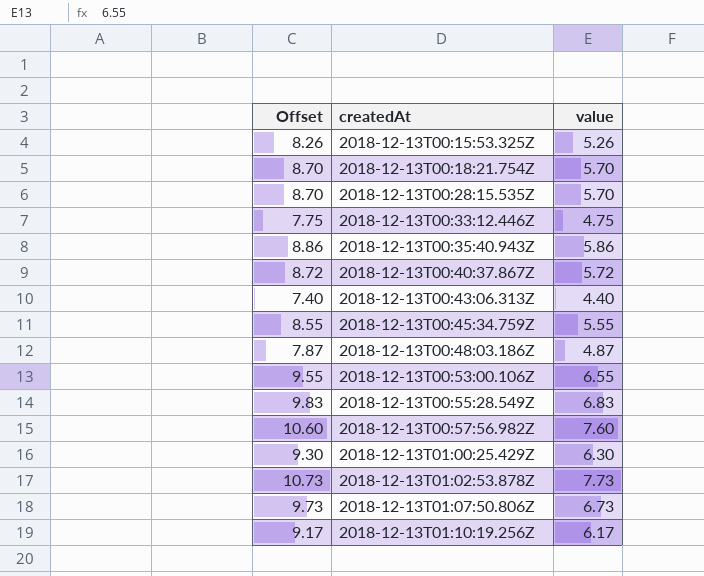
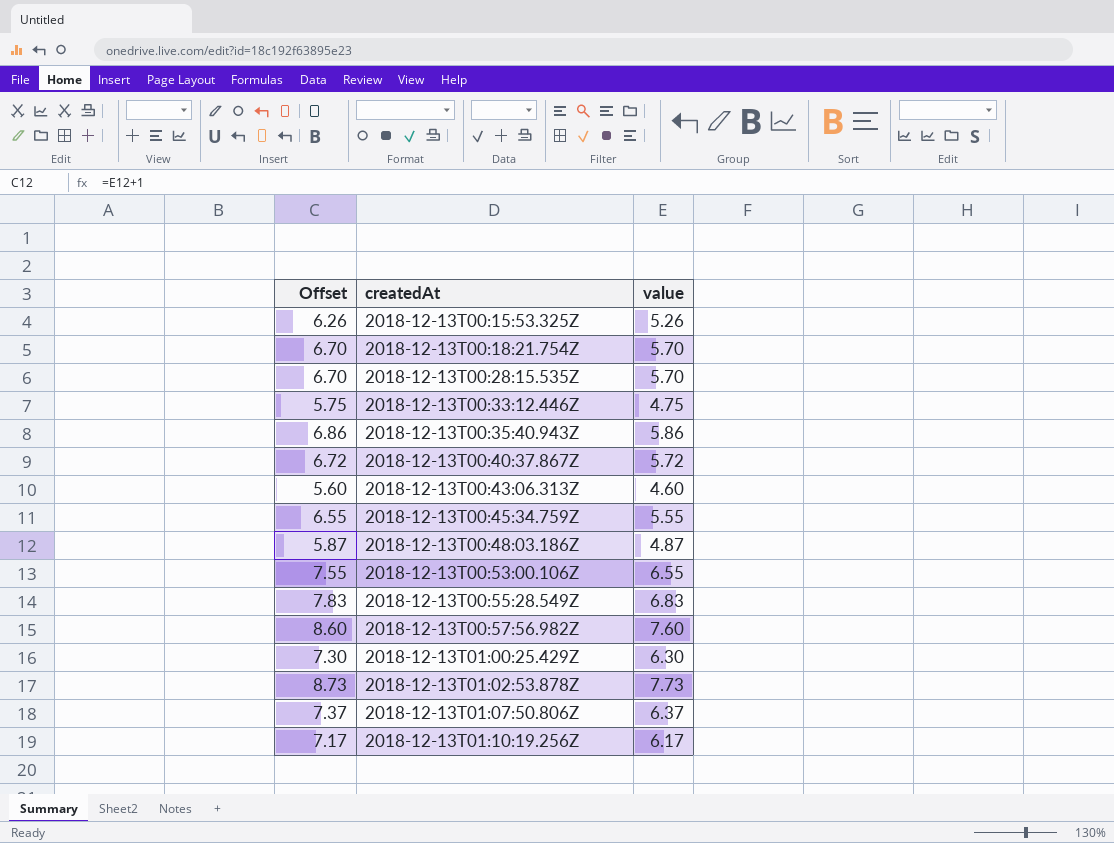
column Offset | formula: [value] + 3 -> [value] + 1
2018-12-13T00:43:06.313Z | value: 4.40 -> 4.60
2018-12-13T01:07:50.806Z | value: 6.73 -> 6.37

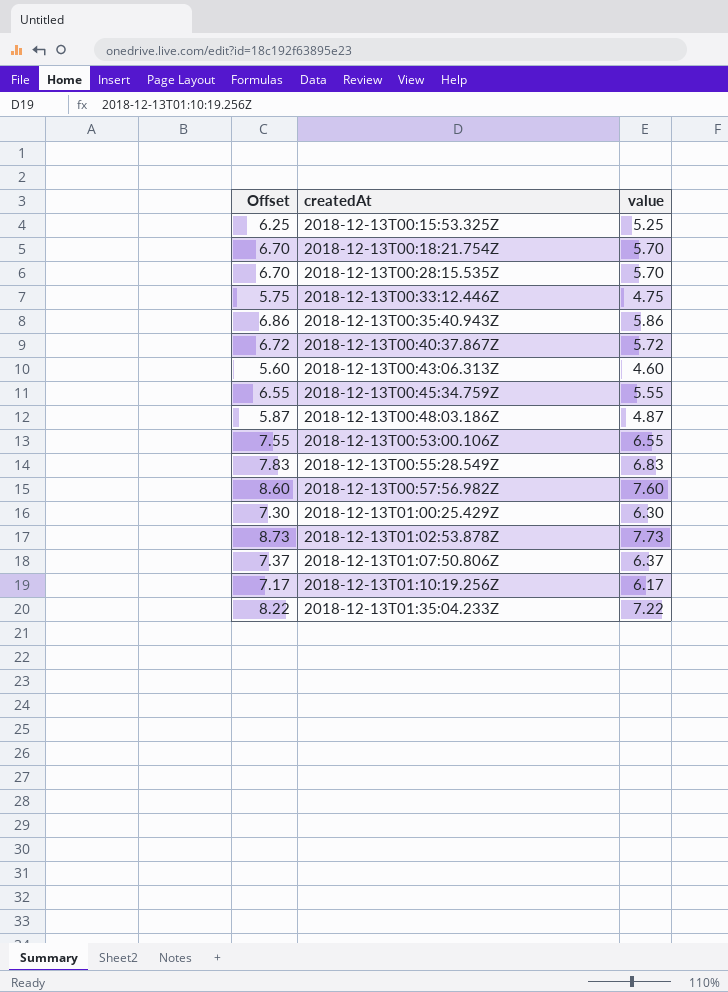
2018-12-13T00:15:53.325Z | Offset: 6.26 -> 6.25
2018-12-13T00:15:53.325Z | value: 5.26 -> 5.25
row 2018-12-13T01:35:04.233Z: none -> 8.22 | 7.22

